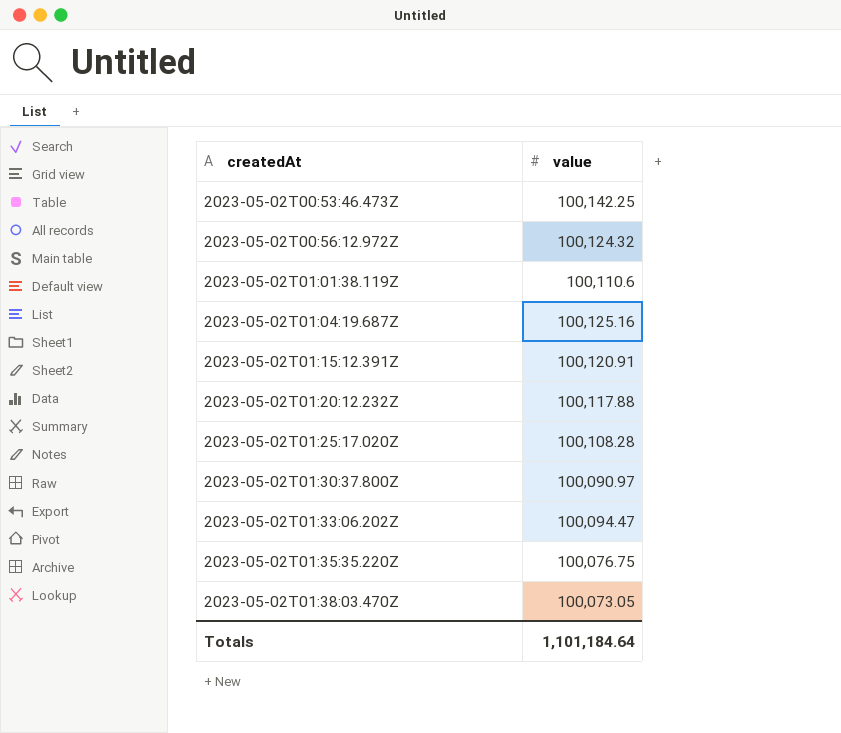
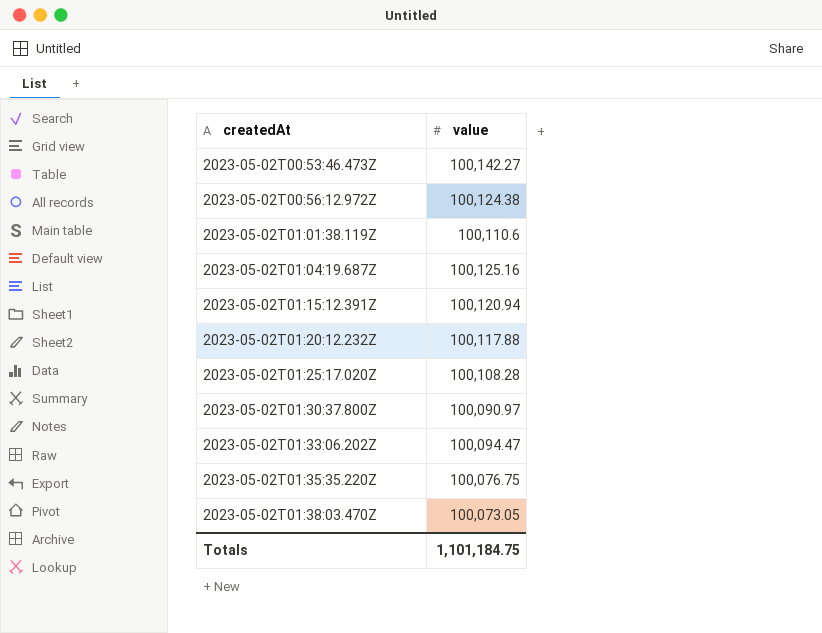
2023-05-02T00:53:46.473Z | value: 100,142.25 -> 100,142.27
2023-05-02T00:56:12.972Z | value: 100,124.32 -> 100,124.38
2023-05-02T01:15:12.391Z | value: 100,120.91 -> 100,120.94
Totals | value: 1,101,184.64 -> 1,101,184.75

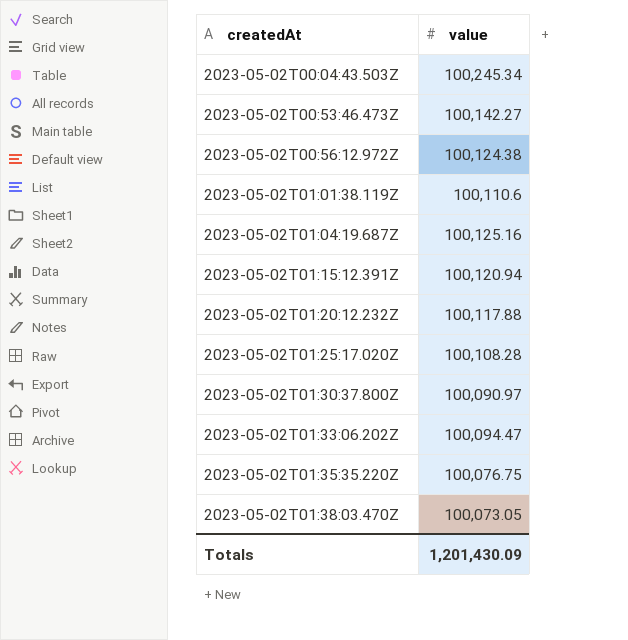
row 2023-05-02T00:04:43.503Z: none -> 100,245.34
Totals | value: 1,101,184.75 -> 1,201,430.09

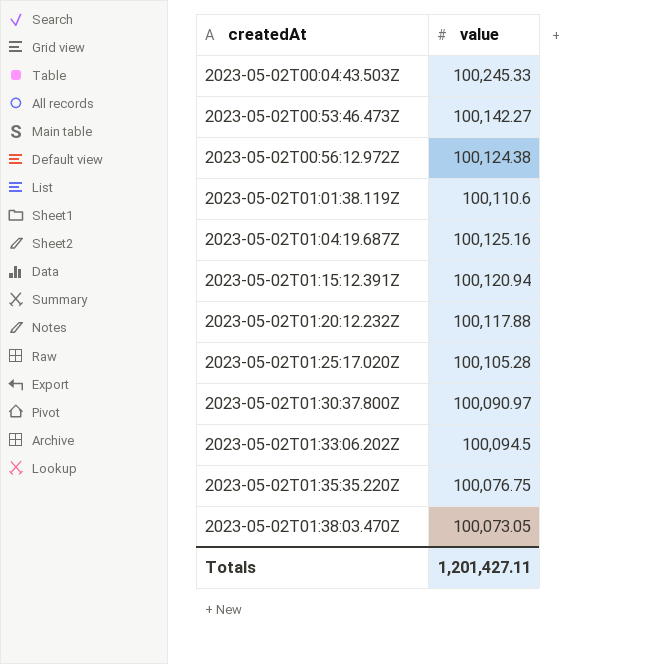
2023-05-02T00:04:43.503Z | value: 100,245.34 -> 100,245.33
2023-05-02T01:25:17.020Z | value: 100,108.28 -> 100,105.28
2023-05-02T01:33:06.202Z | value: 100,094.47 -> 100,094.5
Totals | value: 1,201,430.09 -> 1,201,427.11

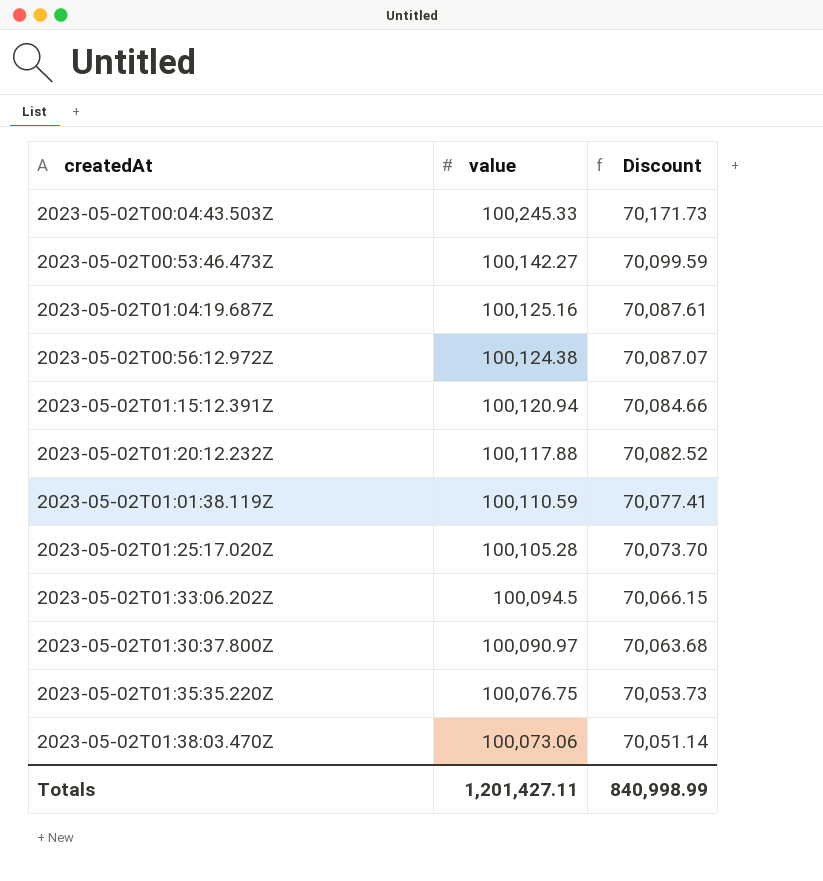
row order: createdAt ascending -> value descending
column Discount | formula: none -> [value] * 0.7
2023-05-02T01:01:38.119Z | value: 100,110.6 -> 100,110.59
2023-05-02T01:38:03.470Z | value: 100,073.05 -> 100,073.06

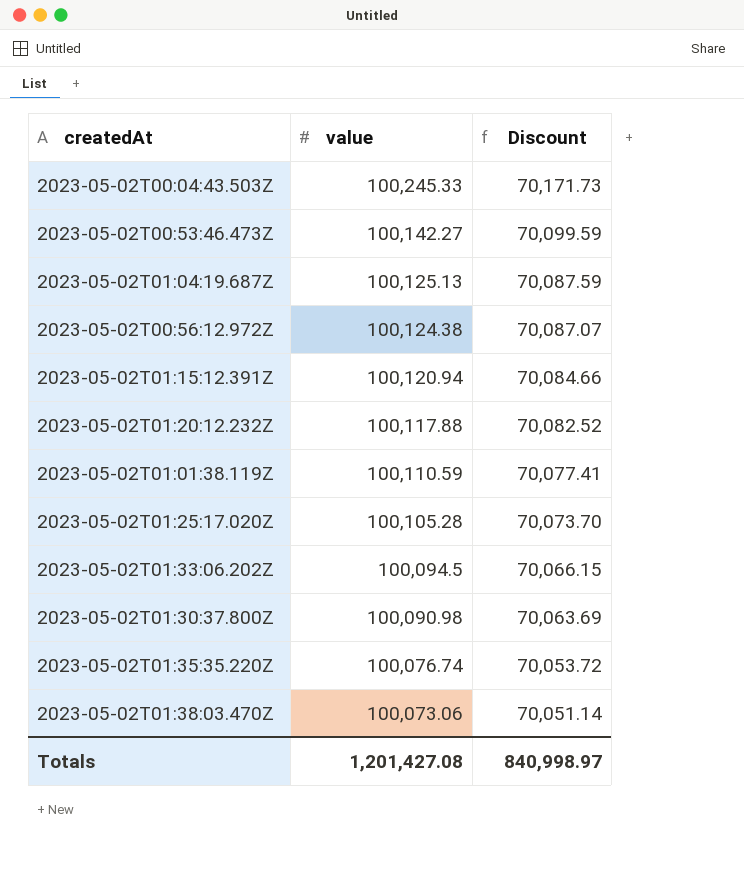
2023-05-02T01:04:19.687Z | value: 100,125.16 -> 100,125.13
2023-05-02T01:04:19.687Z | Discount: 70,087.61 -> 70,087.59
2023-05-02T01:30:37.800Z | value: 100,090.97 -> 100,090.98
2023-05-02T01:30:37.800Z | Discount: 70,063.68 -> 70,063.69
2023-05-02T01:35:35.220Z | value: 100,076.75 -> 100,076.74
2023-05-02T01:35:35.220Z | Discount: 70,053.73 -> 70,053.72
Totals | value: 1,201,427.11 -> 1,201,427.08
Totals | Discount: 840,998.99 -> 840,998.97

